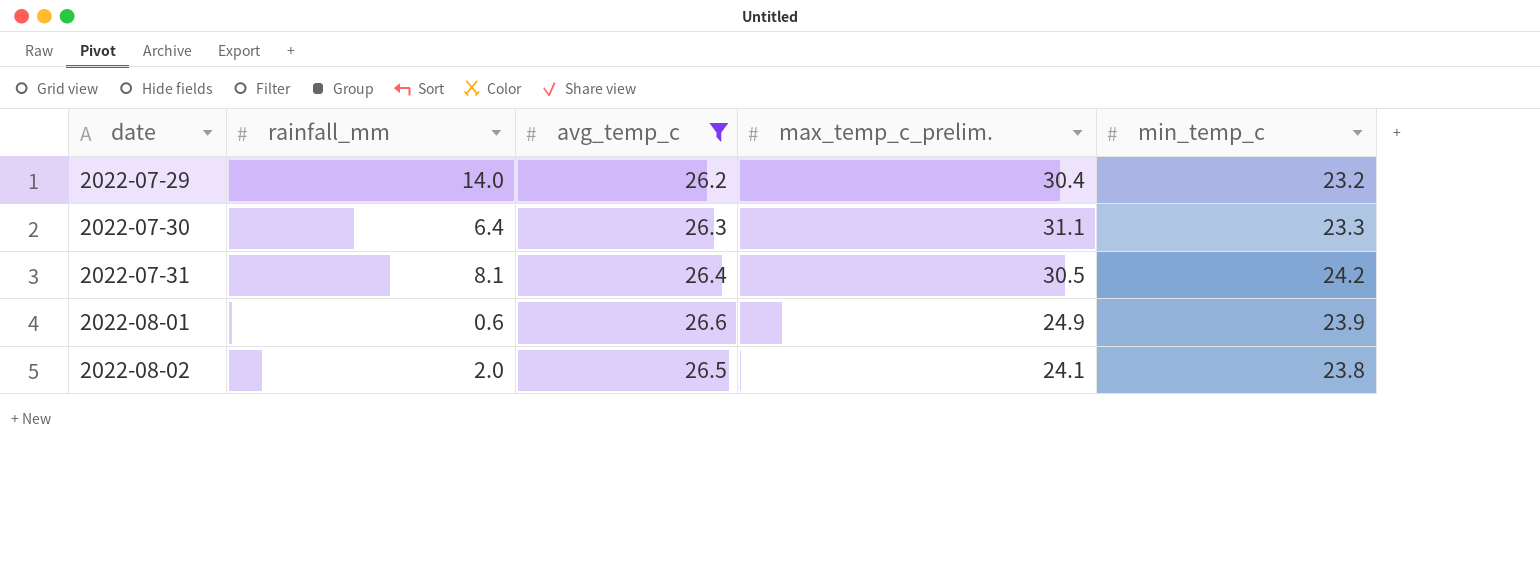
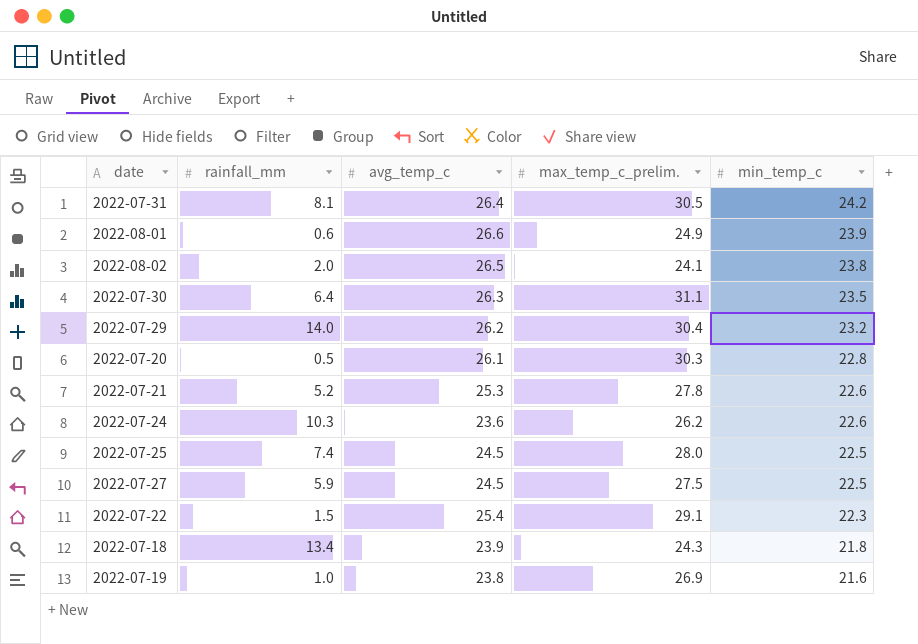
filter: avg_temp_c >= 26.2 -> none
row order: date ascending -> min_temp_c descending
2022-07-30 | min_temp_c: 23.3 -> 23.5

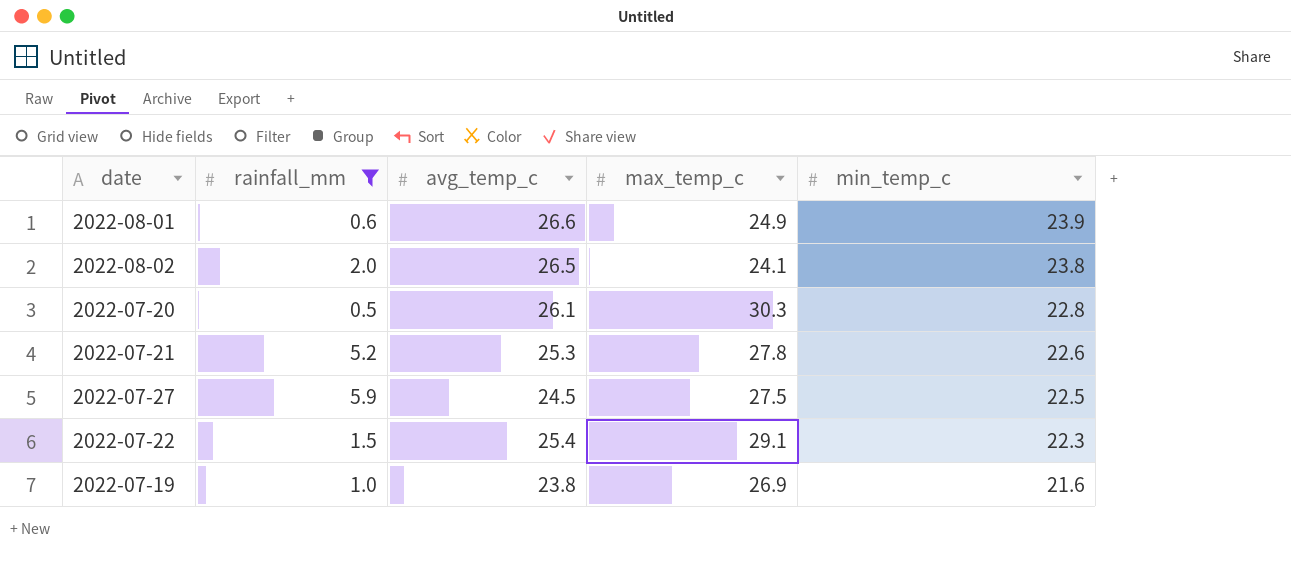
filter: none -> rainfall_mm <= 5.9
column name: max_temp_c_prelim. -> max_temp_c

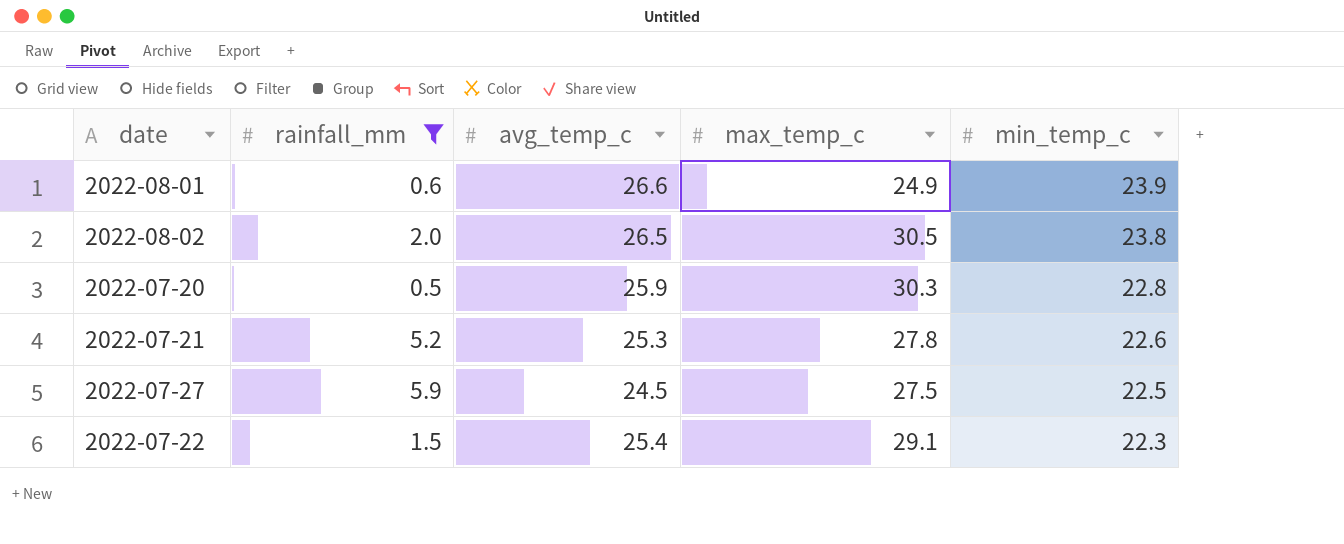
row 2022-07-19: 1.0 | 23.8 | 26.9 | 21.6 -> none
2022-08-02 | max_temp_c: 24.1 -> 30.5
2022-07-20 | avg_temp_c: 26.1 -> 25.9

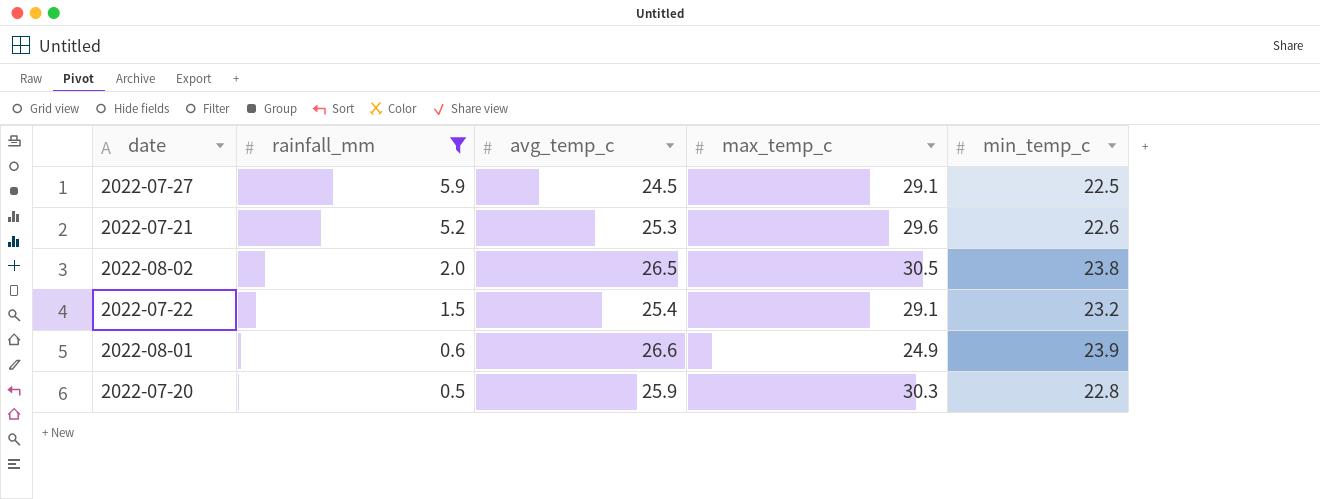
row order: min_temp_c descending -> rainfall_mm descending
2022-07-27 | max_temp_c: 27.5 -> 29.1
2022-07-21 | max_temp_c: 27.8 -> 29.6
2022-07-22 | min_temp_c: 22.3 -> 23.2

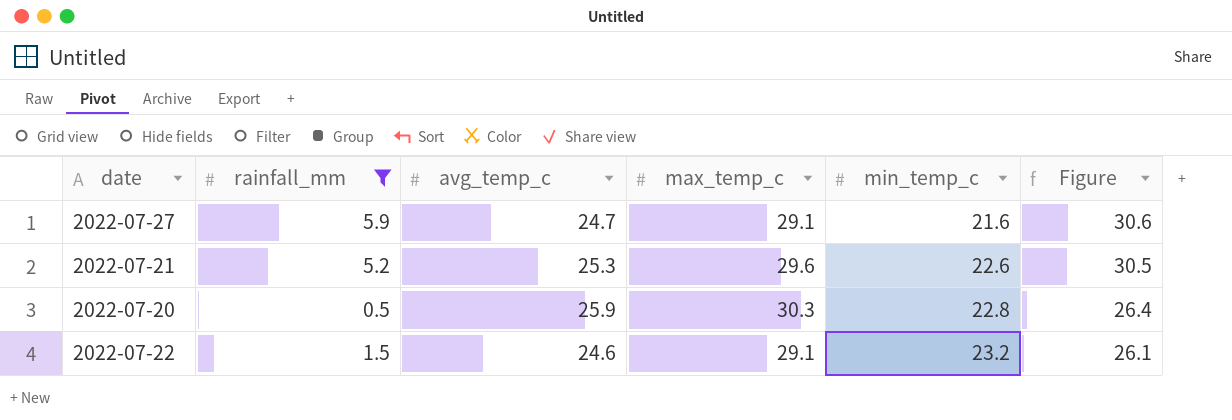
row order: rainfall_mm descending -> min_temp_c ascending
column Figure | formula: none -> [rainfall_mm] + [avg_temp_c]
row 2022-08-02: 2.0 | 26.5 | 30.5 | 23.8 -> none
row 2022-08-01: 0.6 | 26.6 | 24.9 | 23.9 -> none
2022-07-27 | avg_temp_c: 24.5 -> 24.7
2022-07-27 | min_temp_c: 22.5 -> 21.6
2022-07-22 | avg_temp_c: 25.4 -> 24.6

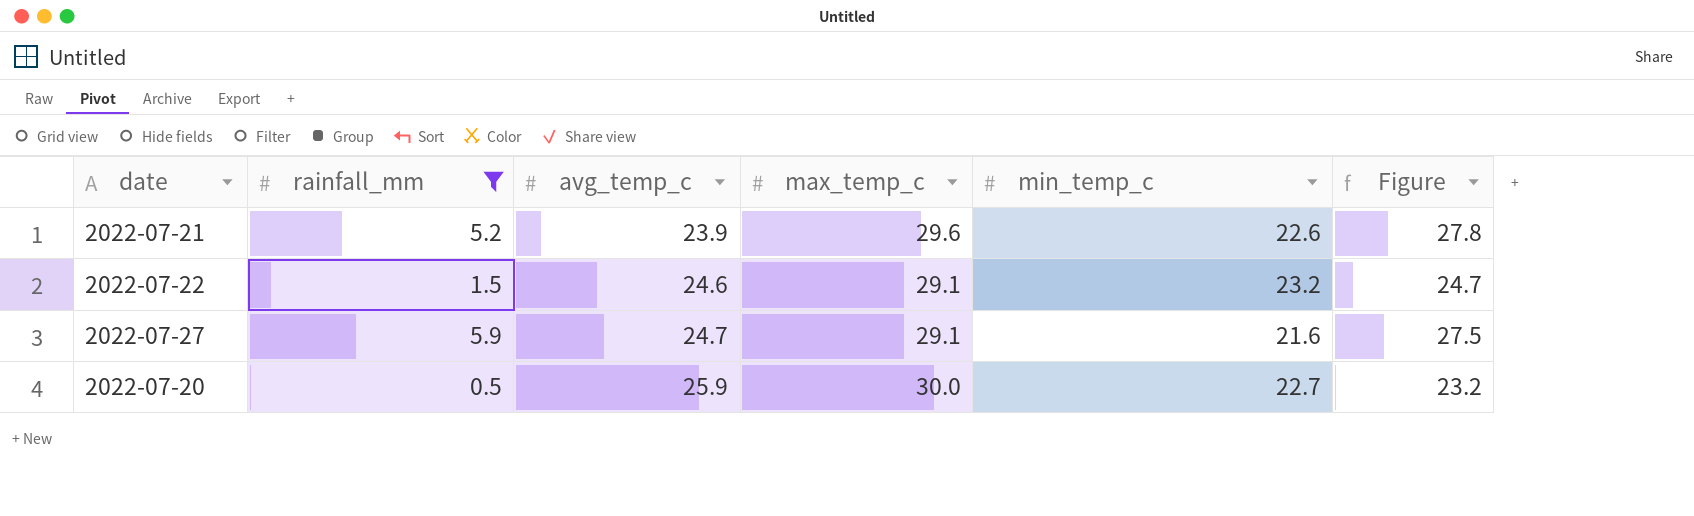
row order: min_temp_c ascending -> avg_temp_c ascending
column Figure | formula: [rainfall_mm] + [avg_temp_c] -> [rainfall_mm] + [min_temp_c]
2022-07-21 | avg_temp_c: 25.3 -> 23.9
2022-07-20 | max_temp_c: 30.3 -> 30.0
2022-07-20 | min_temp_c: 22.8 -> 22.7

